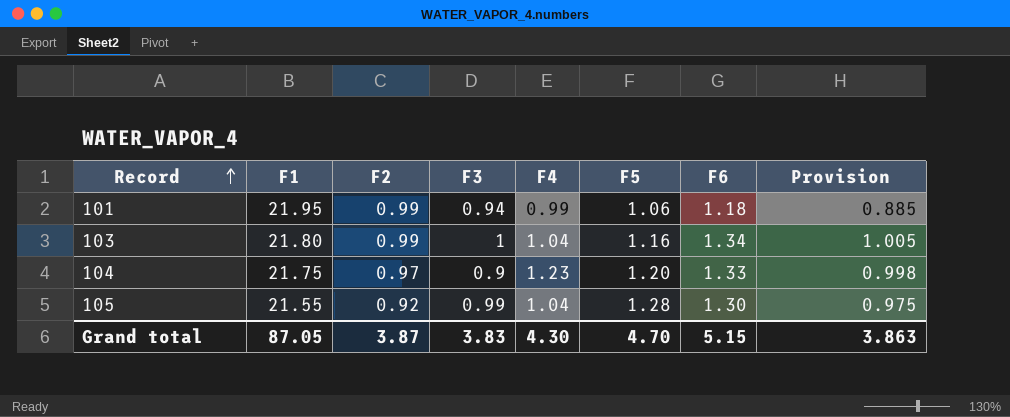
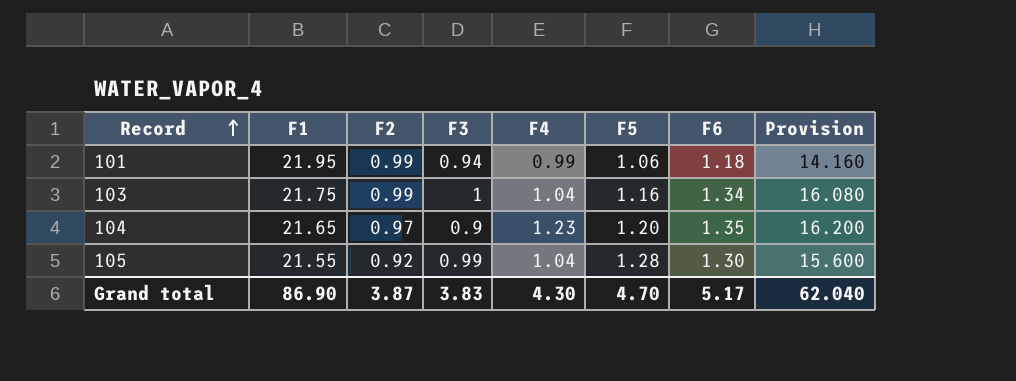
column Provision | formula: [F6] * 0.75 -> [F6] * 12
103 | F1: 21.80 -> 21.75
104 | F1: 21.75 -> 21.65
104 | F6: 1.33 -> 1.35
Grand total | F1: 87.05 -> 86.90
Grand total | F6: 5.15 -> 5.17
Grand total | Provision: 3.863 -> 62.040

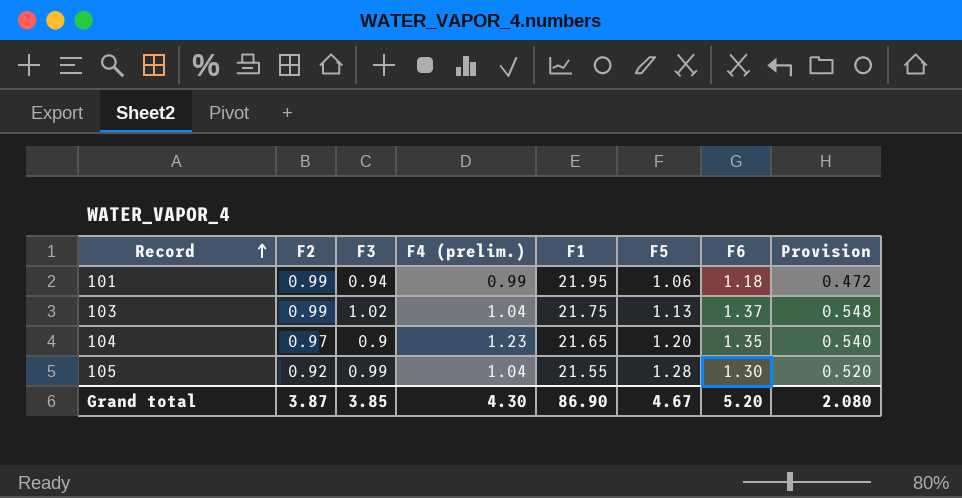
column name: F4 -> F4 (prelim.)
column F1 | position: 2 -> 5
column Provision | formula: [F6] * 12 -> [F6] * 0.4
103 | F3: 1 -> 1.02
103 | F5: 1.16 -> 1.13
103 | F6: 1.34 -> 1.37
Grand total | F3: 3.83 -> 3.85
Grand total | F5: 4.70 -> 4.67
Grand total | F6: 5.17 -> 5.20
Grand total | Provision: 62.040 -> 2.080

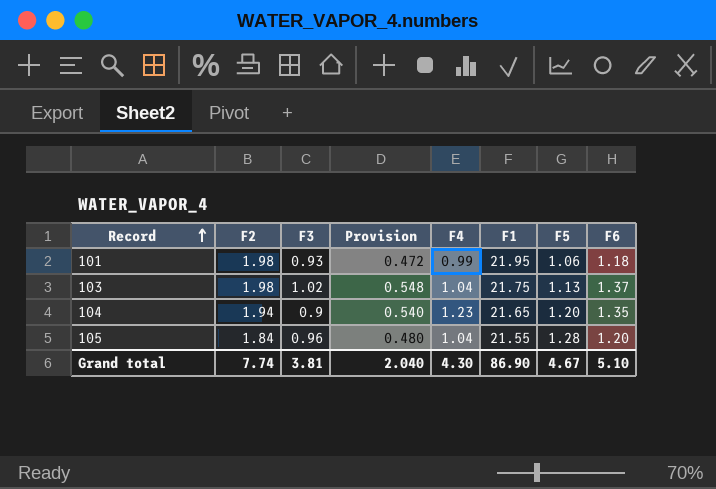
column Provision | position: 8 -> 4
column name: F4 (prelim.) -> F4
101 | F2: 0.99 -> 1.98
101 | F3: 0.94 -> 0.93
103 | F2: 0.99 -> 1.98
104 | F2: 0.97 -> 1.94
105 | F2: 0.92 -> 1.84
105 | F3: 0.99 -> 0.96
105 | Provision: 0.520 -> 0.480
105 | F6: 1.30 -> 1.20
Grand total | F2: 3.87 -> 7.74
Grand total | F3: 3.85 -> 3.81
Grand total | Provision: 2.080 -> 2.040
Grand total | F6: 5.20 -> 5.10

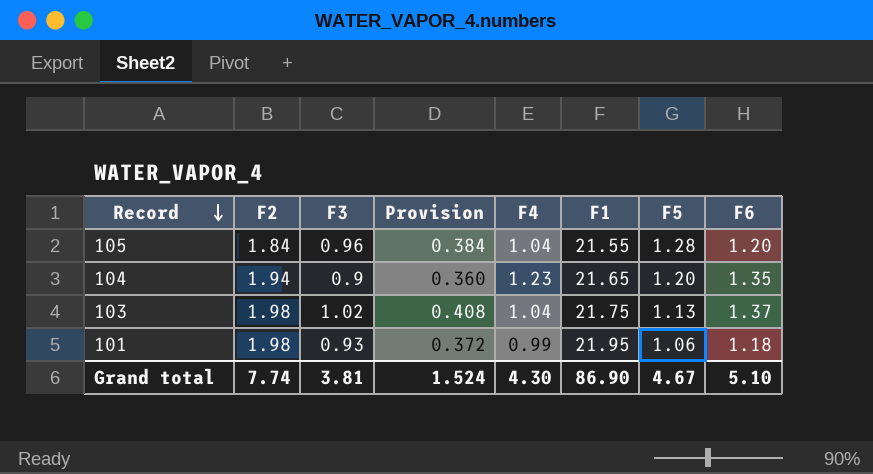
row order: Record ascending -> Record descending
column Provision | formula: [F6] * 0.4 -> [F3] * 0.4
Grand total | Provision: 2.040 -> 1.524

